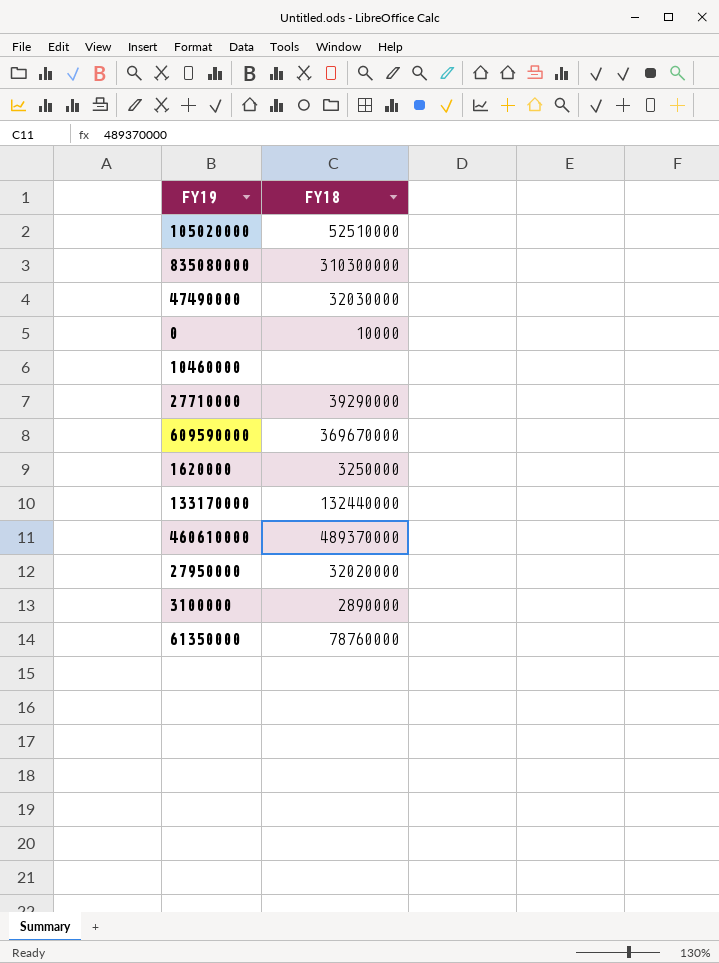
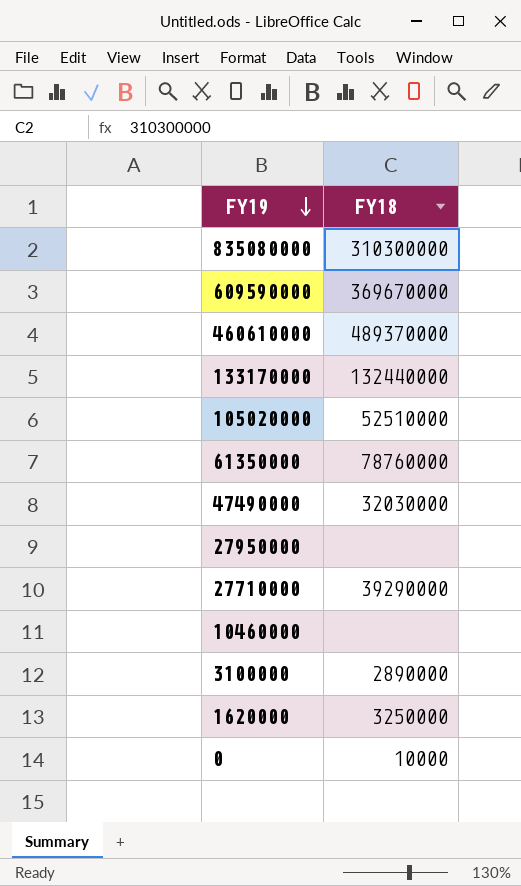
row order: none -> FY19 descending
27950000 | FY18: 32020000 -> none

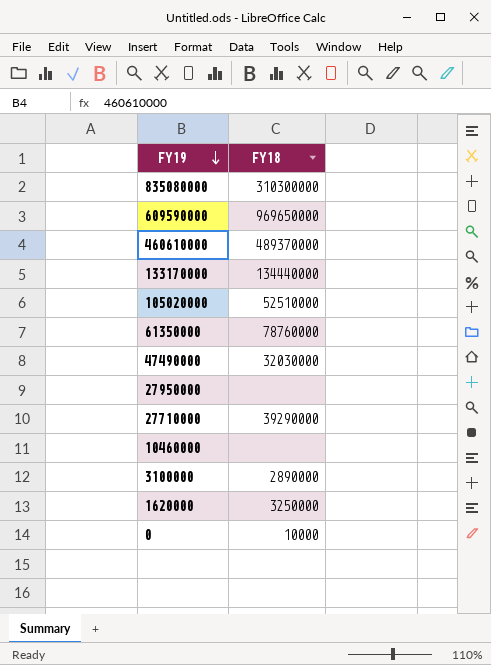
609590000 | FY18: 369670000 -> 969650000
133170000 | FY18: 132440000 -> 134440000

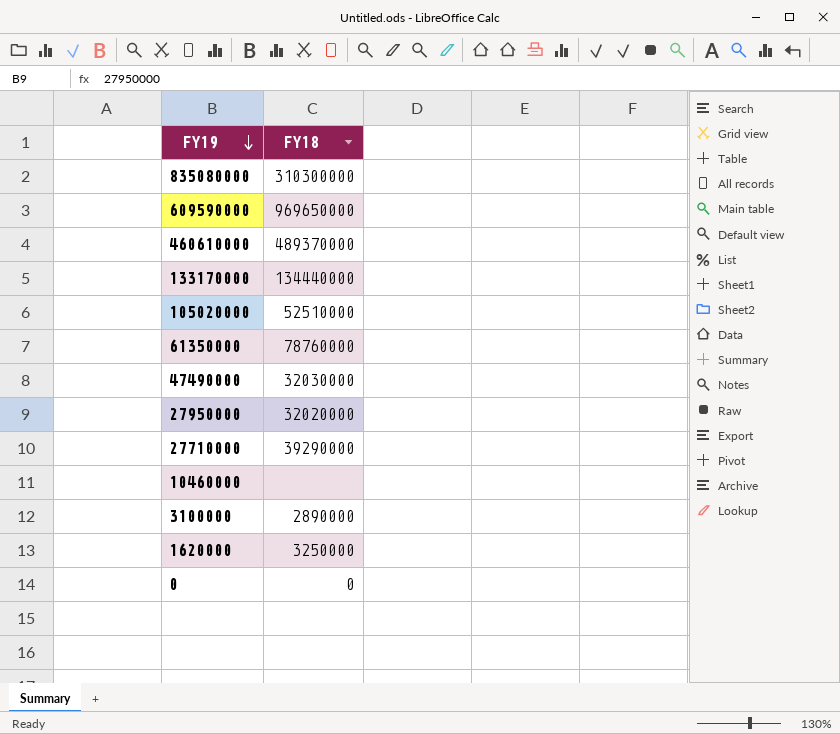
27950000 | FY18: none -> 32020000
0 | FY18: 10000 -> 0

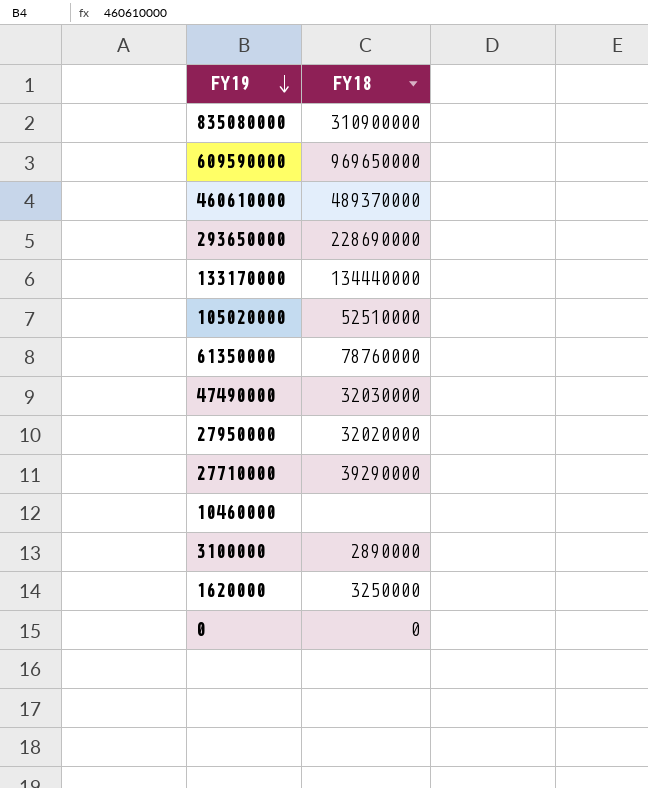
835080000 | FY18: 310300000 -> 310900000
row 293650000: none -> 228690000

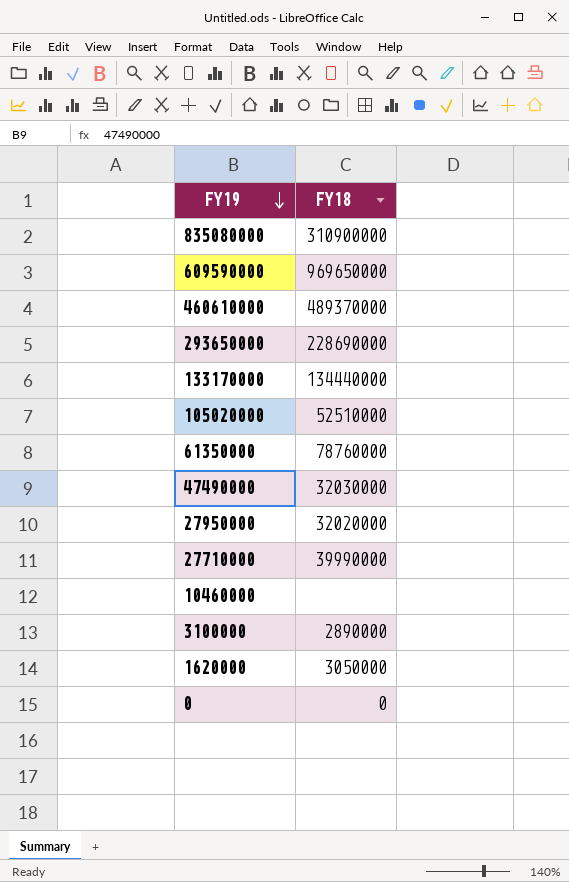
27710000 | FY18: 39290000 -> 39990000
1620000 | FY18: 3250000 -> 3050000

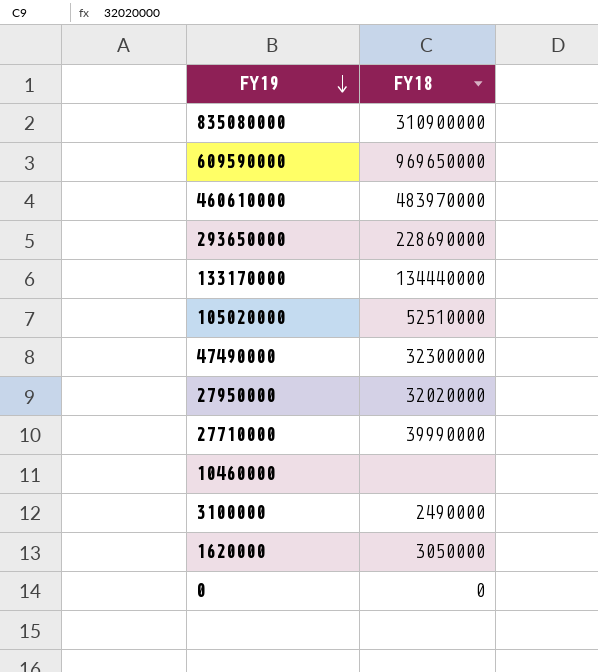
row 61350000: 78760000 -> none
460610000 | FY18: 489370000 -> 483970000
47490000 | FY18: 32030000 -> 32300000
3100000 | FY18: 2890000 -> 2490000

